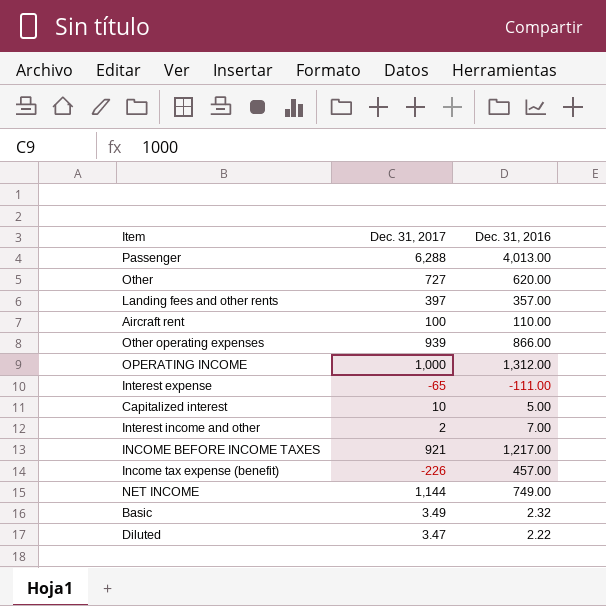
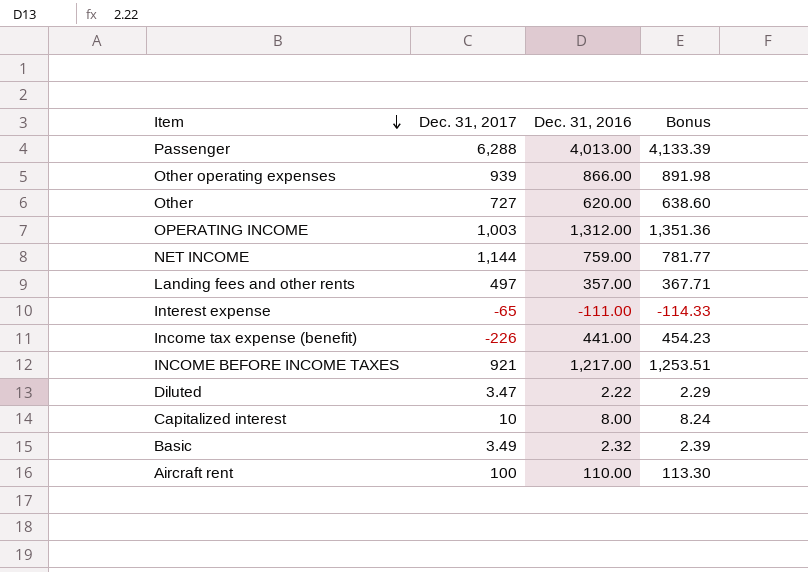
row order: none -> Item descending
column Bonus | formula: none -> [Dec. 31, 2016] * 1.03
row Interest income and other: 2 | 7.00 -> none
OPERATING INCOME | Dec. 31, 2017: 1,000 -> 1,003
NET INCOME | Dec. 31, 2016: 749.00 -> 759.00
Landing fees and other rents | Dec. 31, 2017: 397 -> 497
Income tax expense (benefit) | Dec. 31, 2016: 457.00 -> 441.00
Capitalized interest | Dec. 31, 2016: 5.00 -> 8.00

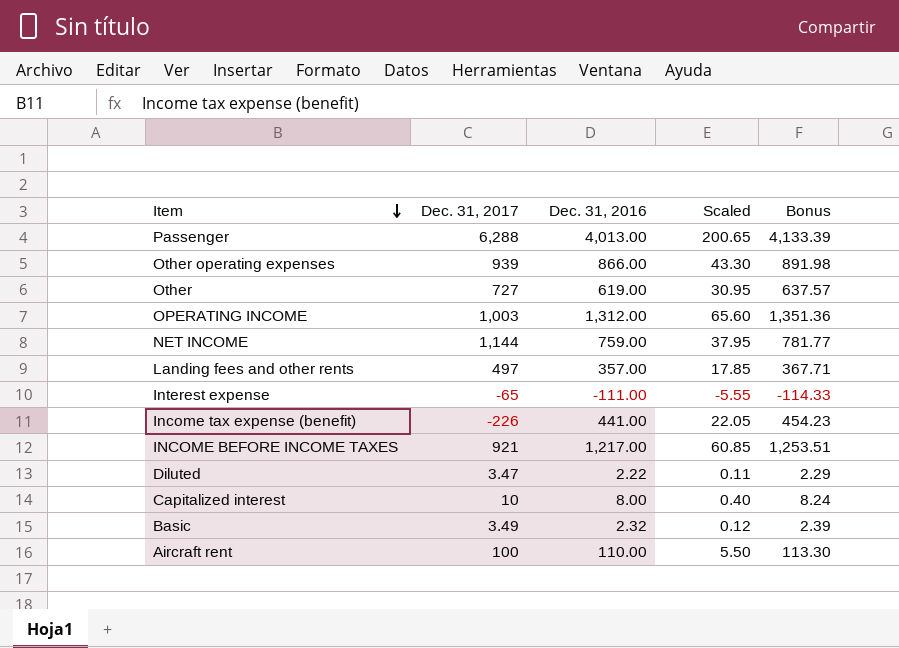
column Scaled | formula: none -> [Dec. 31, 2016] * 0.05
Other | Dec. 31, 2016: 620.00 -> 619.00
Other | Bonus: 638.60 -> 637.57

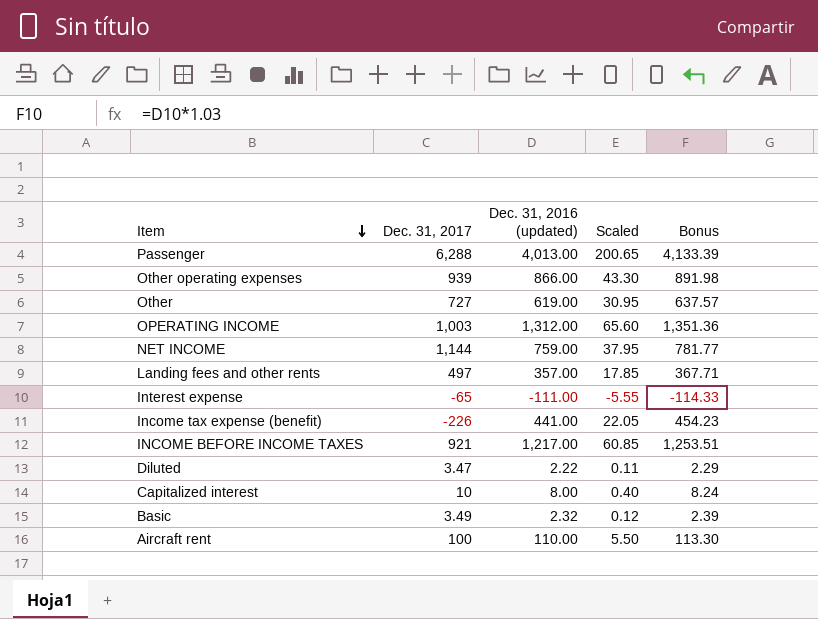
column name: Dec. 31, 2016 -> Dec. 31, 2016 (updated)

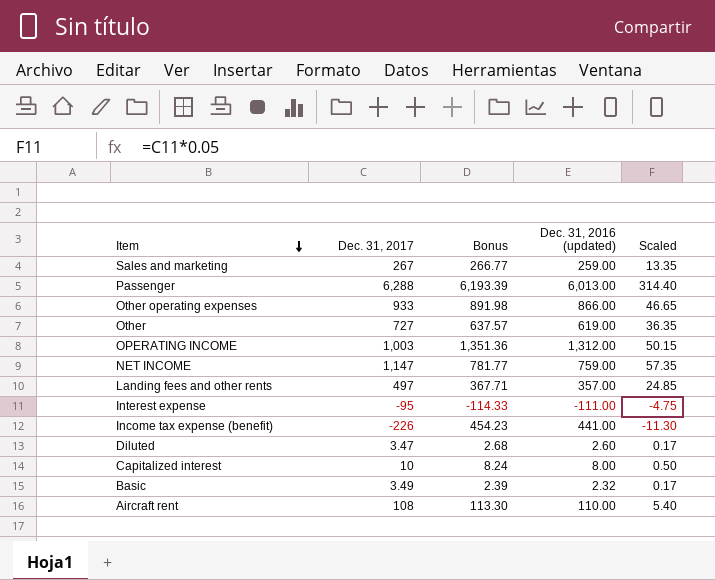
column Bonus | position: 5 -> 3
column Scaled | formula: [Dec. 31, 2016 (updated)] * 0.05 -> [Dec. 31, 2017] * 0.05
row INCOME BEFORE INCOME TAXES: 921 | 1,217.00 | 60.85 | 1,253.51 -> none
row Sales and marketing: none -> 267 | 266.77 | 259.00 | 13.35
Passenger | Bonus: 4,133.39 -> 6,193.39
Passenger | Dec. 31, 2016 (updated): 4,013.00 -> 6,013.00
Other operating expenses | Dec. 31, 2017: 939 -> 933
NET INCOME | Dec. 31, 2017: 1,144 -> 1,147
Interest expense | Dec. 31, 2017: -65 -> -95
Diluted | Bonus: 2.29 -> 2.68
Diluted | Dec. 31, 2016 (updated): 2.22 -> 2.60
Aircraft rent | Dec. 31, 2017: 100 -> 108

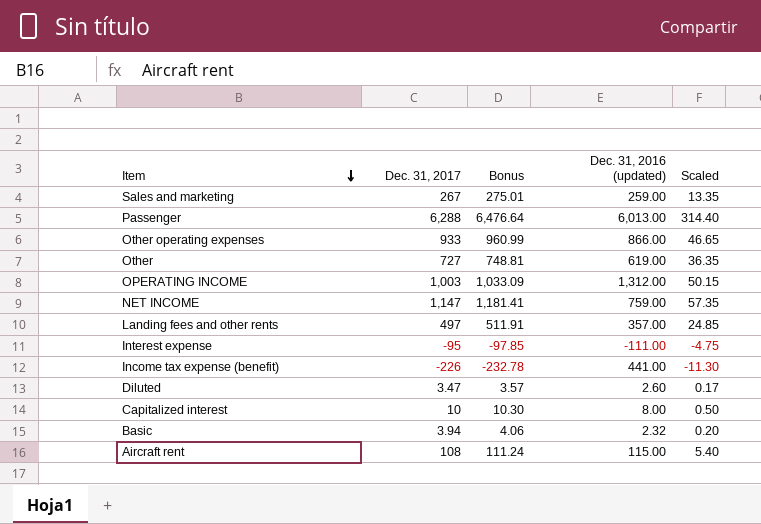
column Bonus | formula: [Dec. 31, 2016 (updated)] * 1.03 -> [Dec. 31, 2017] * 1.03
Basic | Dec. 31, 2017: 3.49 -> 3.94
Basic | Scaled: 0.17 -> 0.20
Aircraft rent | Dec. 31, 2016 (updated): 110.00 -> 115.00

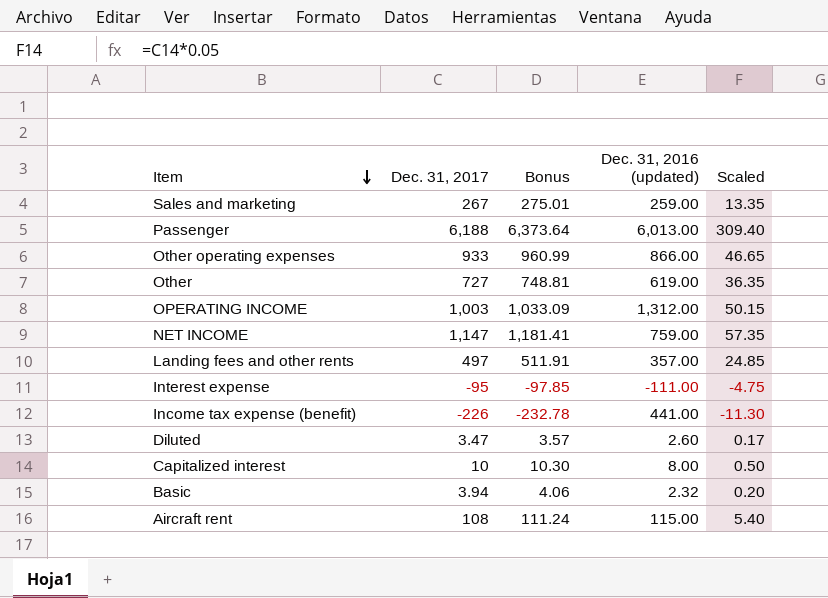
Passenger | Dec. 31, 2017: 6,288 -> 6,188
Passenger | Bonus: 6,476.64 -> 6,373.64
Passenger | Scaled: 314.40 -> 309.40

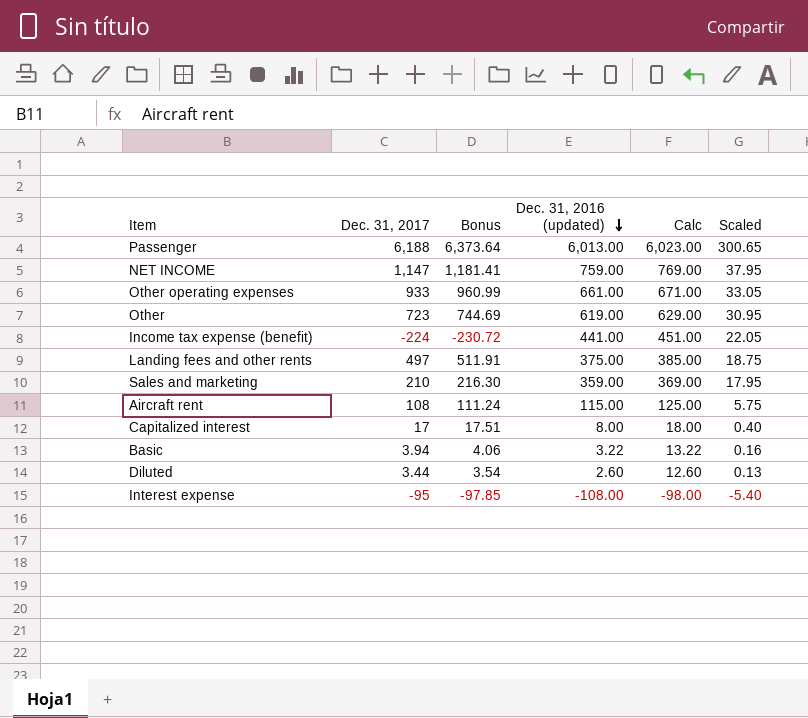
row order: Item descending -> Dec. 31, 2016 (updated) descending
column Calc | formula: none -> [Dec. 31, 2016 (updated)] + 10
column Scaled | formula: [Dec. 31, 2017] * 0.05 -> [Dec. 31, 2016 (updated)] * 0.05
row OPERATING INCOME: 1,003 | 1,033.09 | 1,312.00 | 50.15 -> none
Other operating expenses | Dec. 31, 2016 (updated): 866.00 -> 661.00
Other | Dec. 31, 2017: 727 -> 723
Other | Bonus: 748.81 -> 744.69
Income tax expense (benefit) | Dec. 31, 2017: -226 -> -224
Income tax expense (benefit) | Bonus: -232.78 -> -230.72
Landing fees and other rents | Dec. 31, 2016 (updated): 357.00 -> 375.00
Sales and marketing | Dec. 31, 2017: 267 -> 210
Sales and marketing | Bonus: 275.01 -> 216.30
Sales and marketing | Dec. 31, 2016 (updated): 259.00 -> 359.00
Capitalized interest | Dec. 31, 2017: 10 -> 17
Capitalized interest | Bonus: 10.30 -> 17.51
Basic | Dec. 31, 2016 (updated): 2.32 -> 3.22
Diluted | Dec. 31, 2017: 3.47 -> 3.44
Diluted | Bonus: 3.57 -> 3.54
Interest expense | Dec. 31, 2016 (updated): -111.00 -> -108.00

